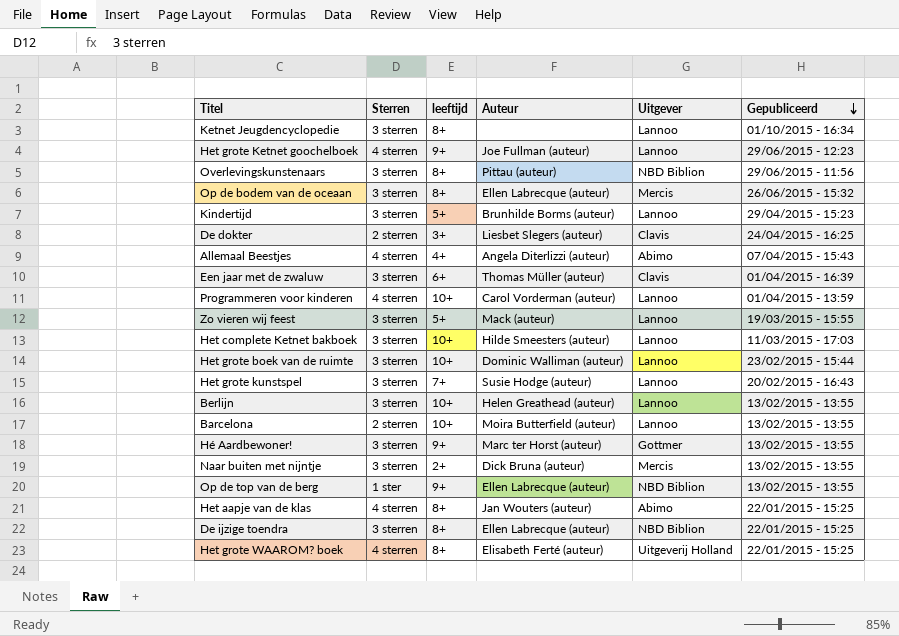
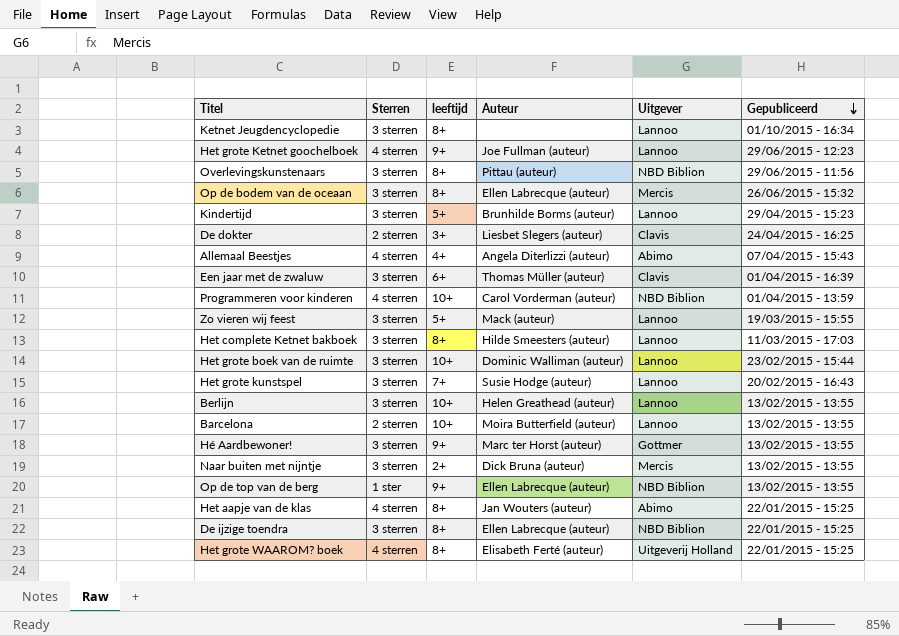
Programmeren voor kinderen | Uitgever: Lannoo -> NBD Biblion
Het complete Ketnet bakboek | leeftijd: 10+ -> 8+

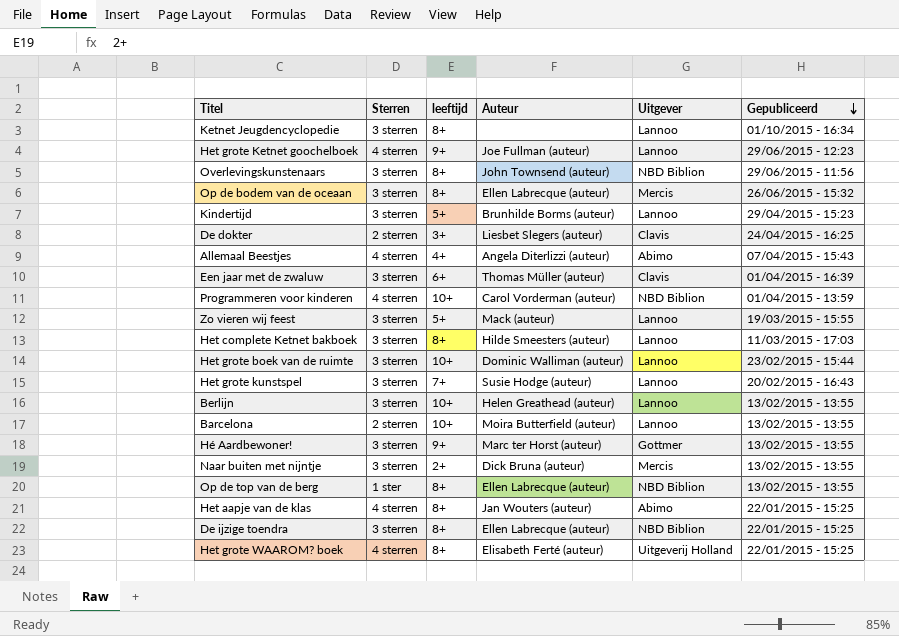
Overlevingskunstenaars | Auteur: Pittau (auteur) -> John Townsend (auteur)
Op de top van de berg | leeftijd: 9+ -> 8+

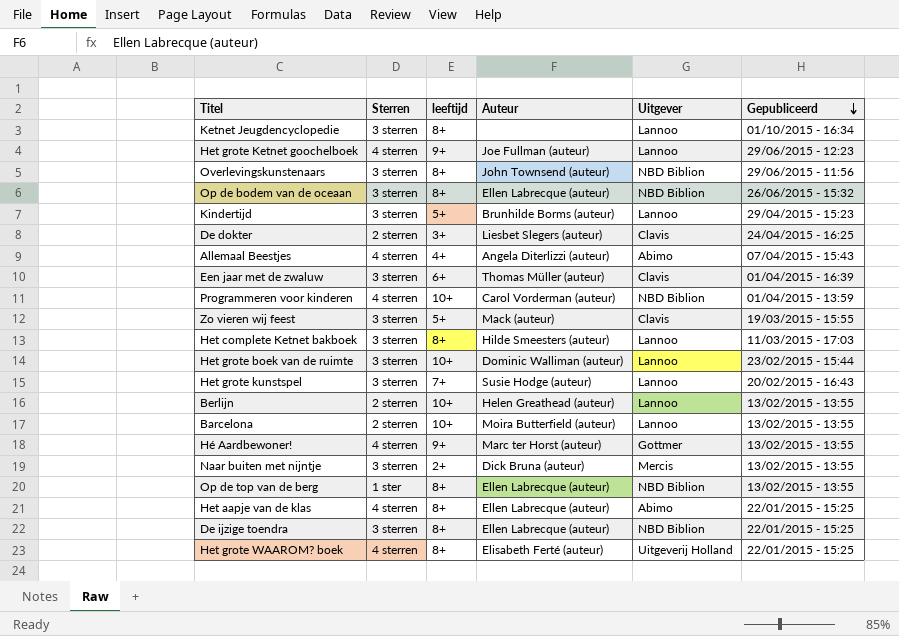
Op de bodem van de oceaan | Uitgever: Mercis -> NBD Biblion
Zo vieren wij feest | Uitgever: Lannoo -> Clavis
Berlijn | Sterren: 3 sterren -> 2 sterren
Hé Aardbewoner! | Sterren: 3 sterren -> 4 sterren
Het aapje van de klas | Auteur: Jan Wouters (auteur) -> Ellen Labrecque (auteur)

